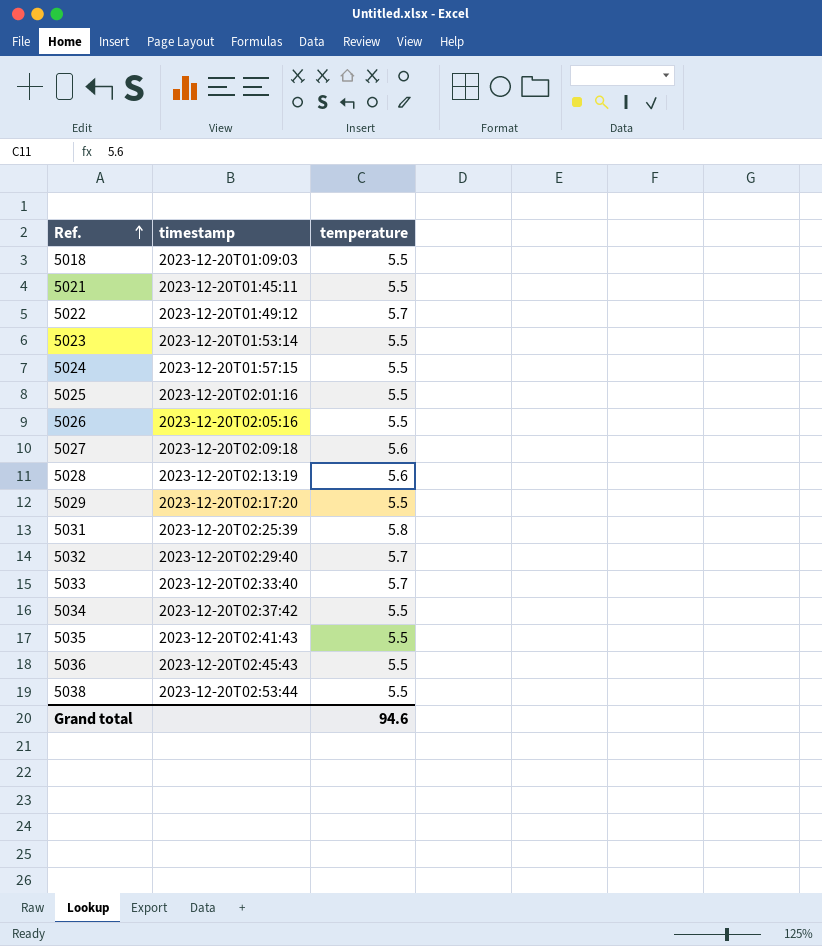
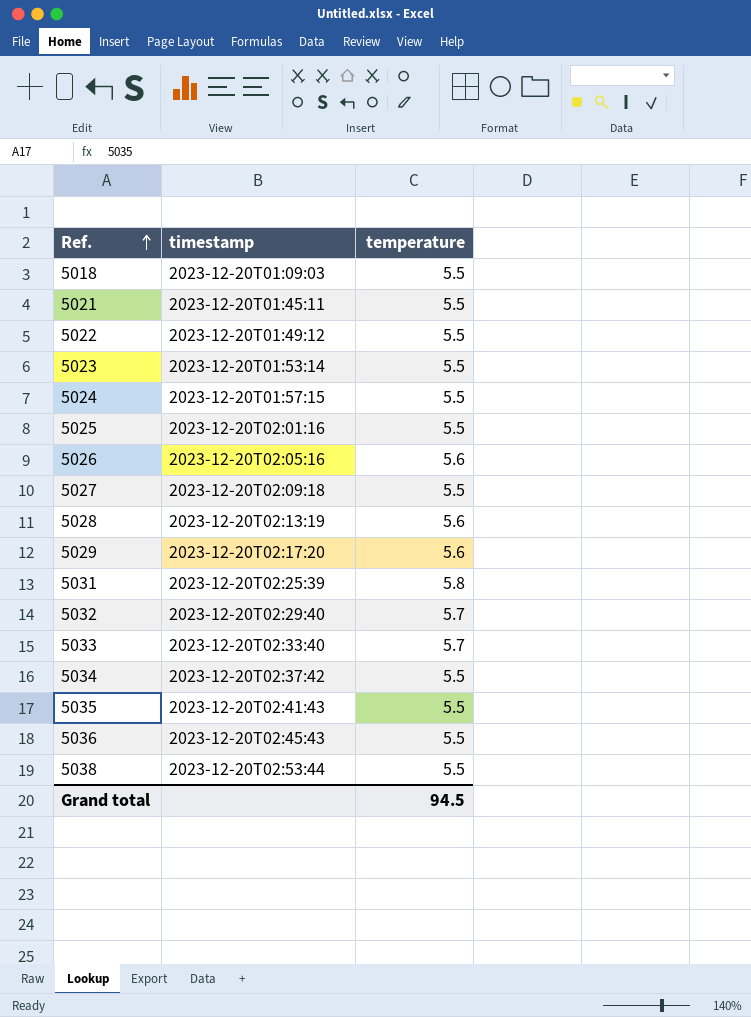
5022 | temperature: 5.7 -> 5.5
5026 | temperature: 5.5 -> 5.6
5027 | temperature: 5.6 -> 5.5
5029 | temperature: 5.5 -> 5.6
Grand total | temperature: 94.6 -> 94.5

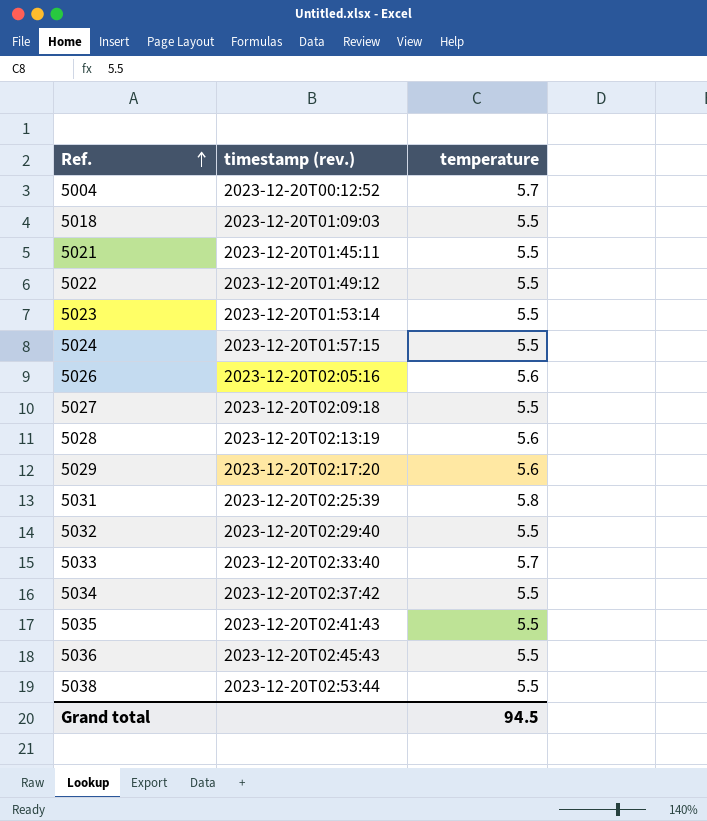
column name: timestamp -> timestamp (rev.)
row 5025: 2023-12-20T02:01:16 | 5.5 -> none
row 5004: none -> 2023-12-20T00:12:52 | 5.7
5032 | temperature: 5.7 -> 5.5

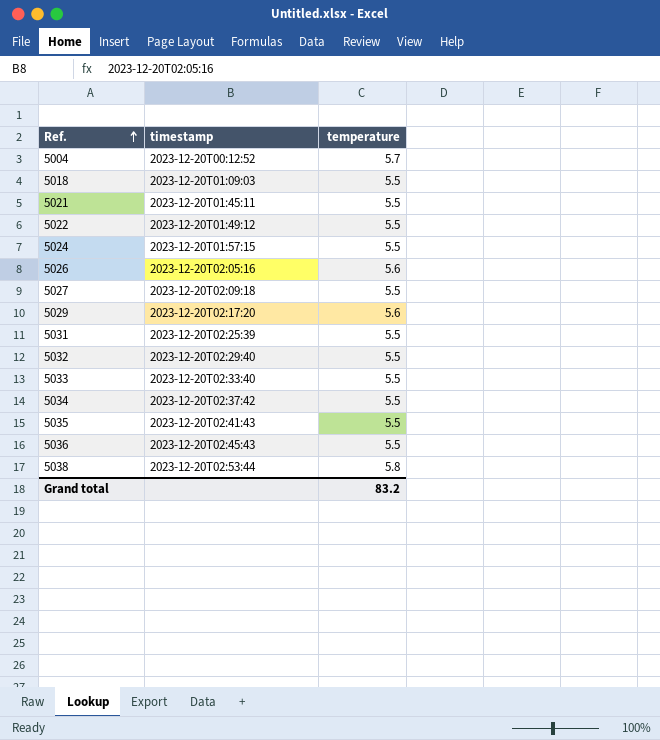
column name: timestamp (rev.) -> timestamp
row 5023: 2023-12-20T01:53:14 | 5.5 -> none
row 5028: 2023-12-20T02:13:19 | 5.6 -> none
5031 | temperature: 5.8 -> 5.5
5033 | temperature: 5.7 -> 5.5
5038 | temperature: 5.5 -> 5.8
Grand total | temperature: 94.5 -> 83.2

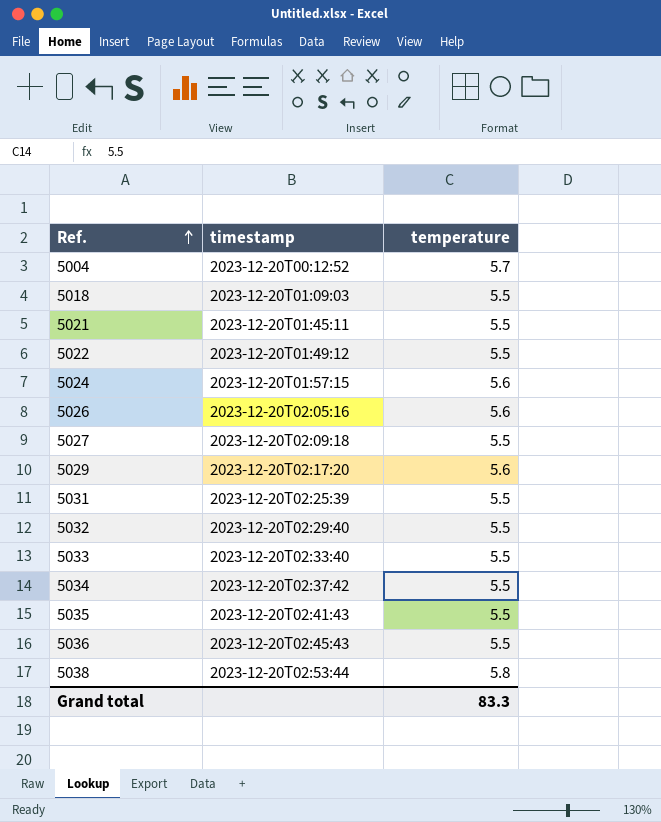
5024 | temperature: 5.5 -> 5.6
Grand total | temperature: 83.2 -> 83.3

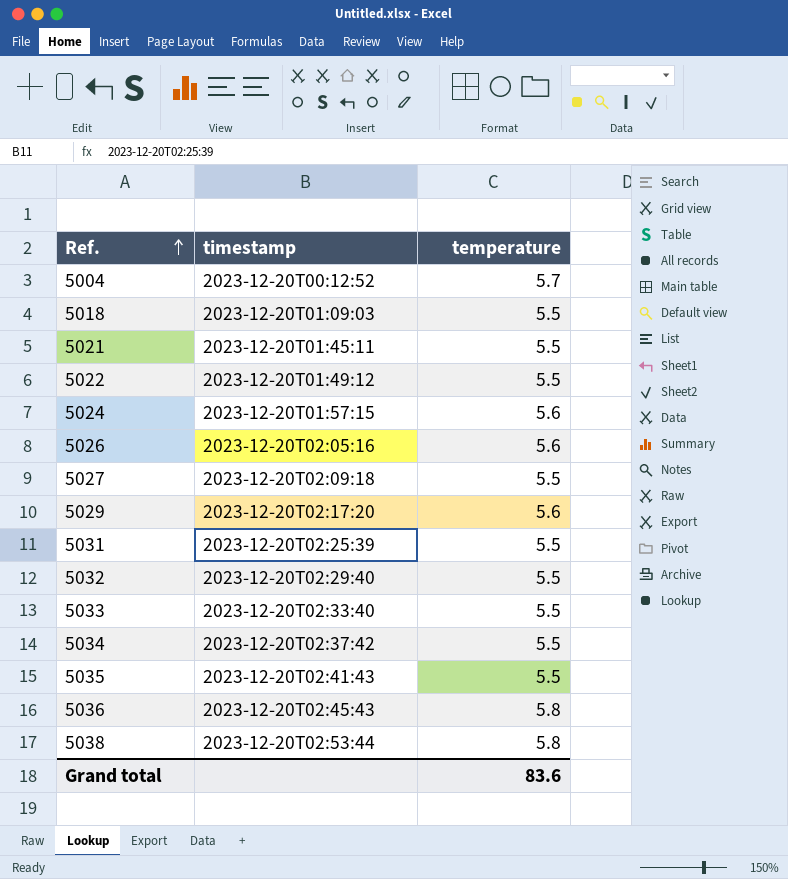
5036 | temperature: 5.5 -> 5.8
Grand total | temperature: 83.3 -> 83.6

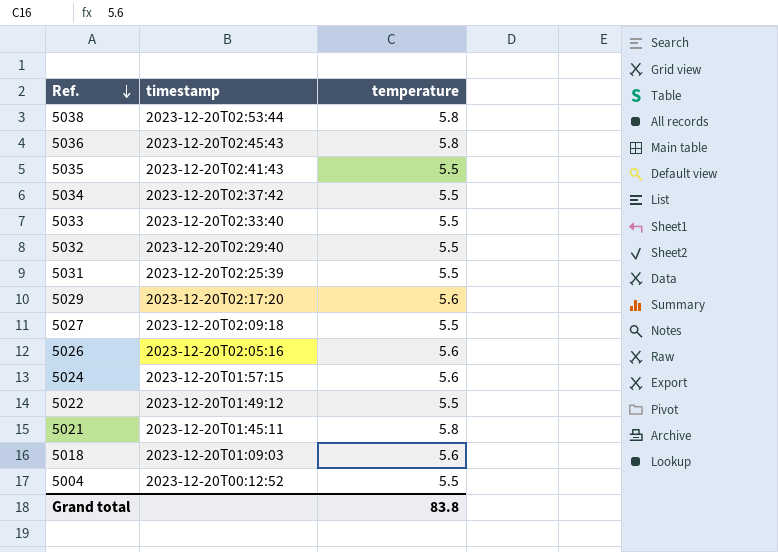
row order: Ref. ascending -> Ref. descending
5021 | temperature: 5.5 -> 5.8
5018 | temperature: 5.5 -> 5.6
5004 | temperature: 5.7 -> 5.5
Grand total | temperature: 83.6 -> 83.8

